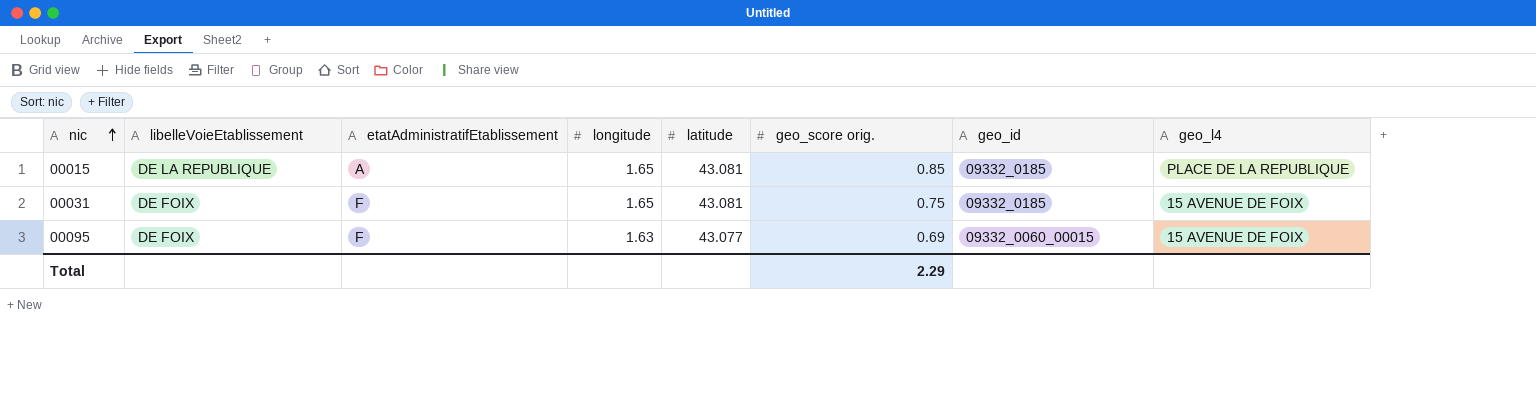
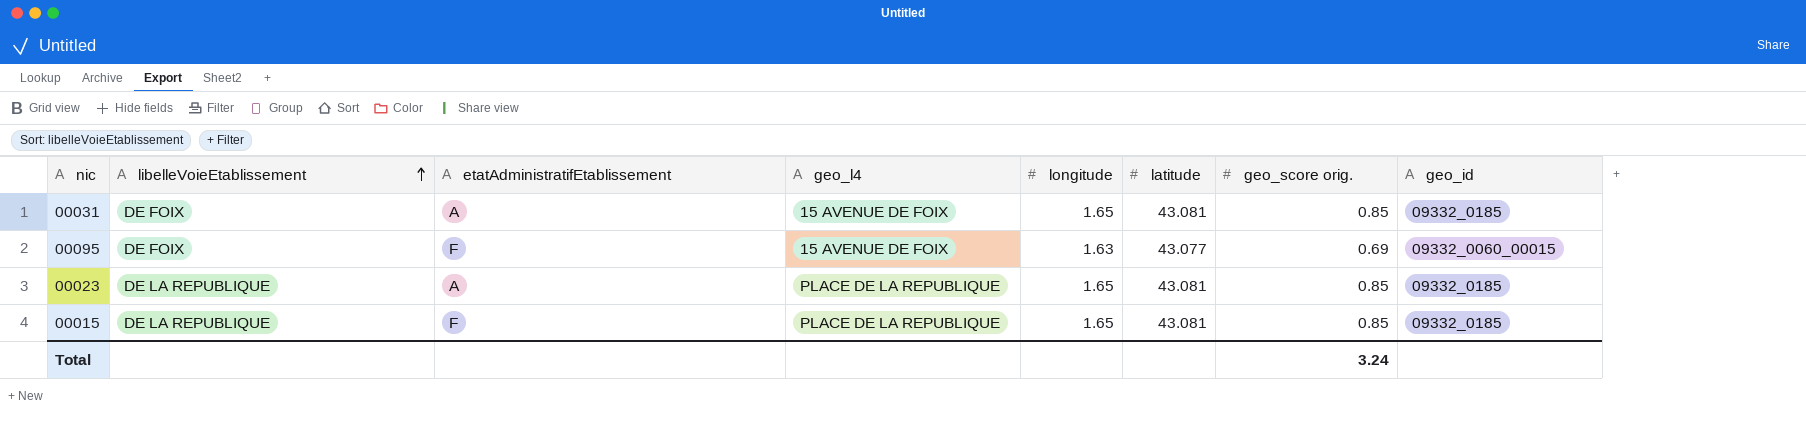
row order: nic ascending -> libelleVoieEtablissement ascending
column geo_l4 | position: 8 -> 4
00031 | etatAdministratifEtablissement: F -> A
00031 | geo_score orig.: 0.75 -> 0.85
row 00023: none -> DE LA REPUBLIQUE | A | PLACE DE LA REPUBLIQUE | 1.65 | 43.081 | 0.85 | 09332_0185
00015 | etatAdministratifEtablissement: A -> F
Total | geo_score orig.: 2.29 -> 3.24

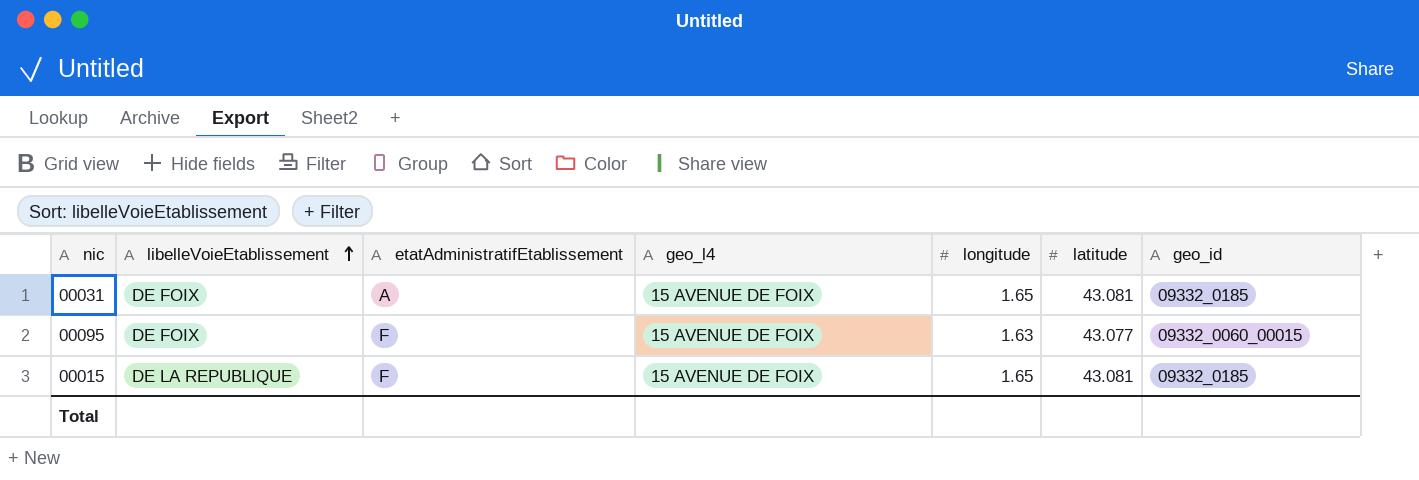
column geo_score orig. | position: 7 -> none
row 00023: DE LA REPUBLIQUE | A | PLACE DE LA REPUBLIQUE | 1.65 | 43.081 | 0.85 | 09332_0185 -> none
00015 | geo_l4: PLACE DE LA REPUBLIQUE -> 15 AVENUE DE FOIX

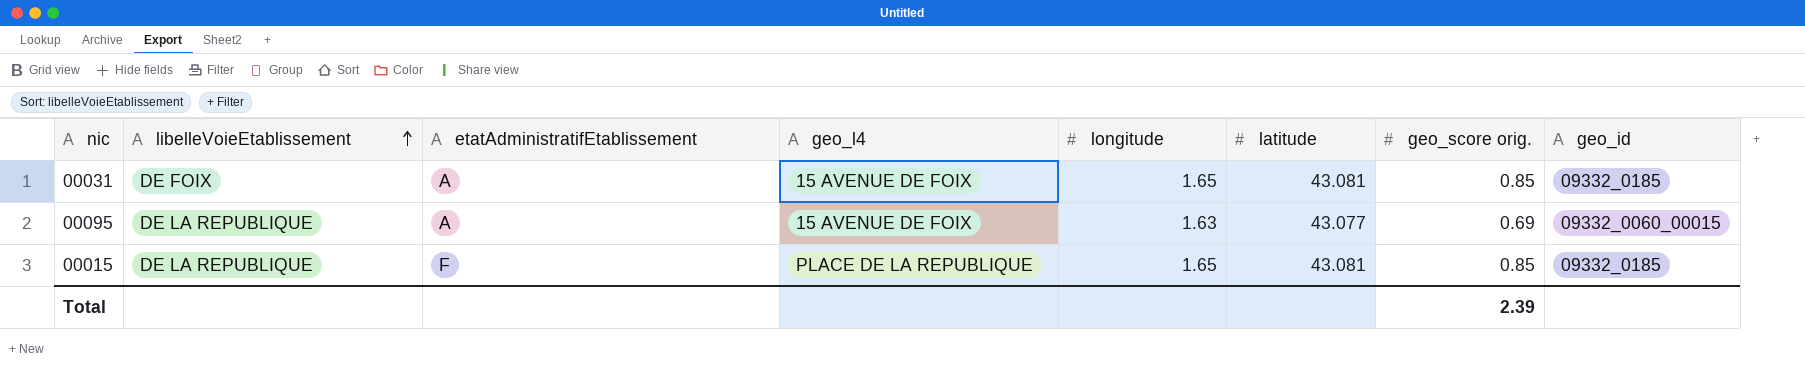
column geo_score orig. | position: none -> 7
00095 | libelleVoieEtablissement: DE FOIX -> DE LA REPUBLIQUE
00095 | etatAdministratifEtablissement: F -> A
00015 | geo_l4: 15 AVENUE DE FOIX -> PLACE DE LA REPUBLIQUE

